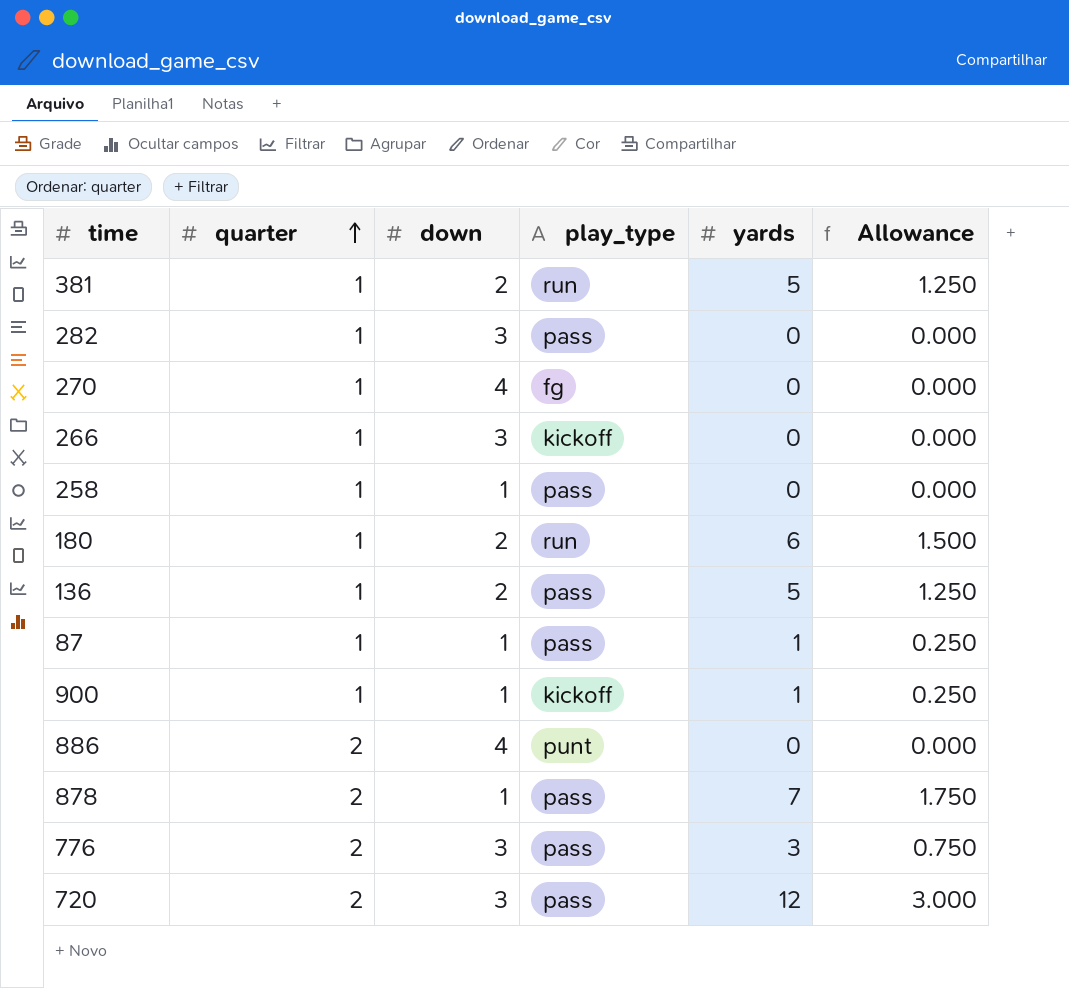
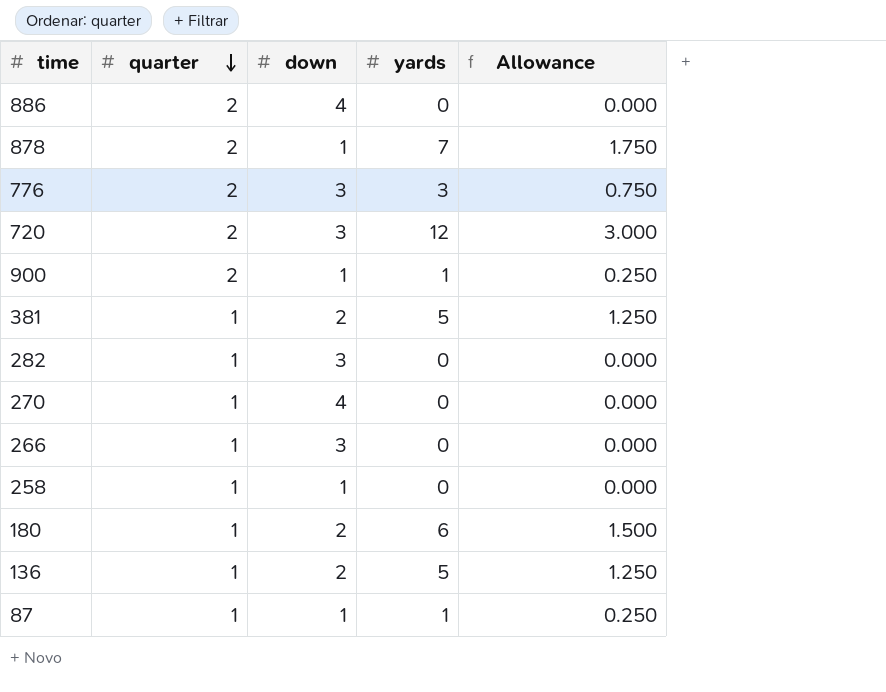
row order: quarter ascending -> quarter descending
column play_type | position: 4 -> none
900 | quarter: 1 -> 2

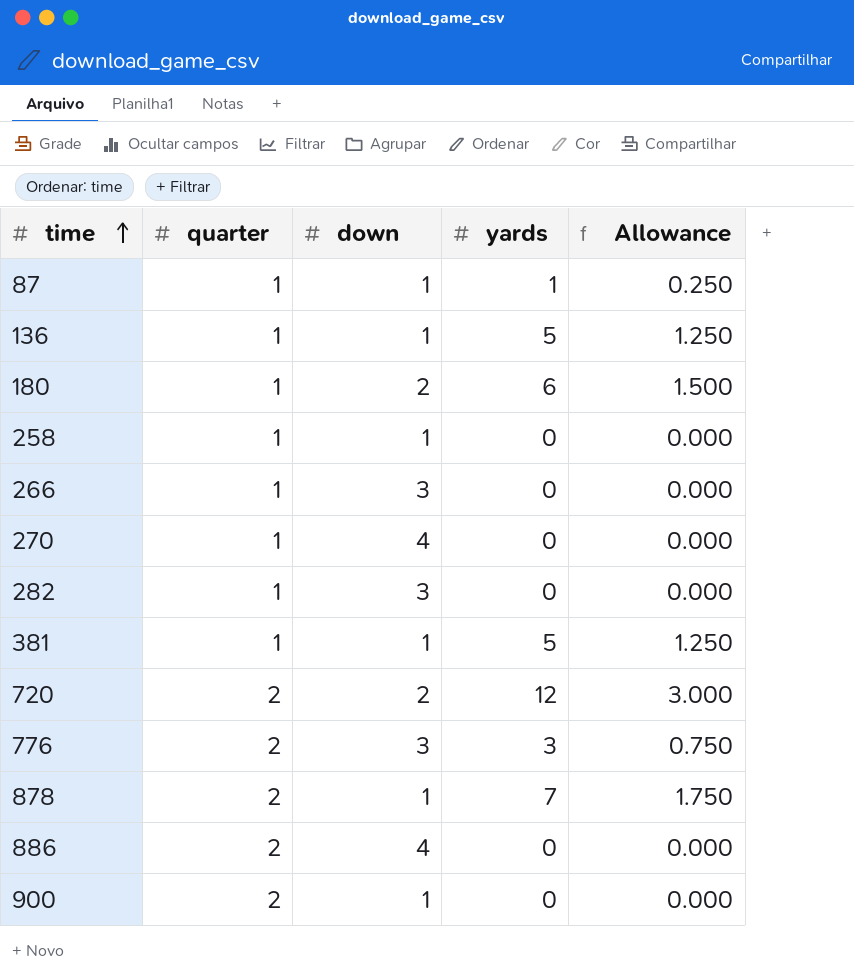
row order: quarter descending -> time ascending
136 | down: 2 -> 1
381 | down: 2 -> 1
720 | down: 3 -> 2
900 | yards: 1 -> 0
900 | Allowance: 0.250 -> 0.000

